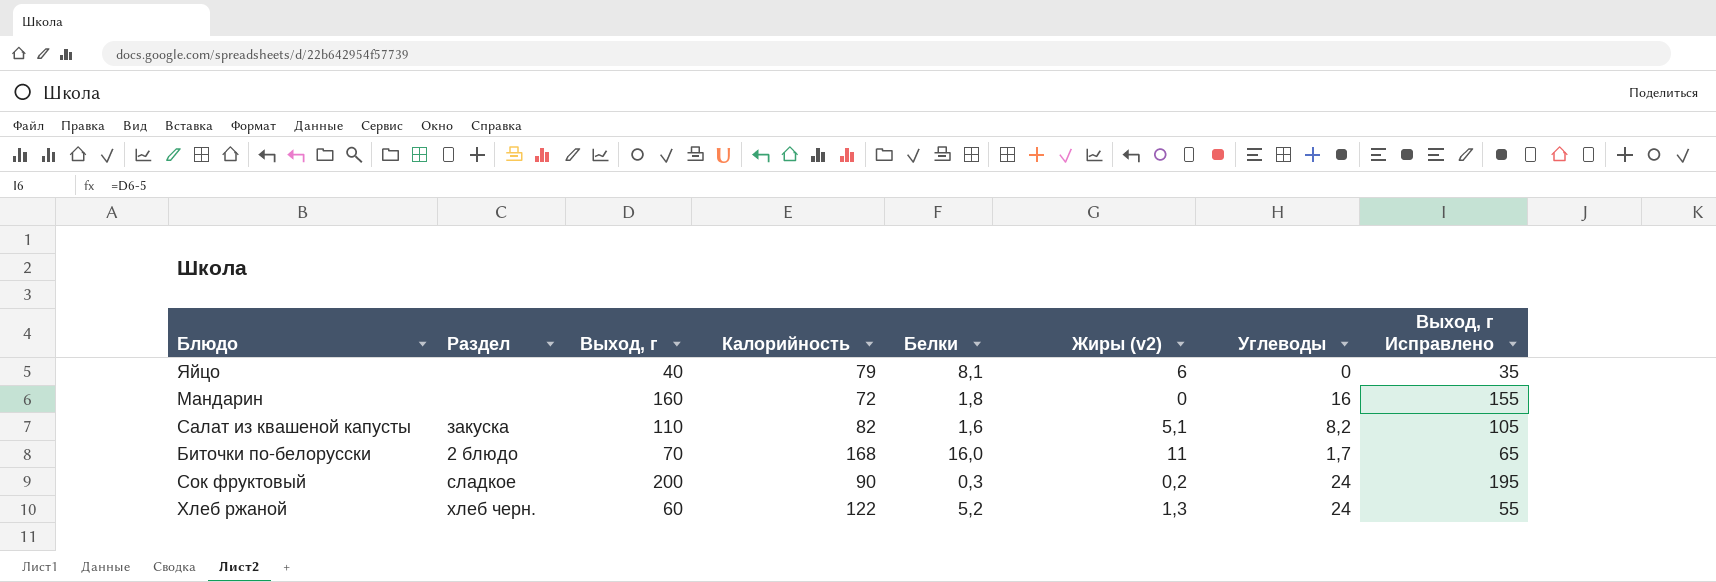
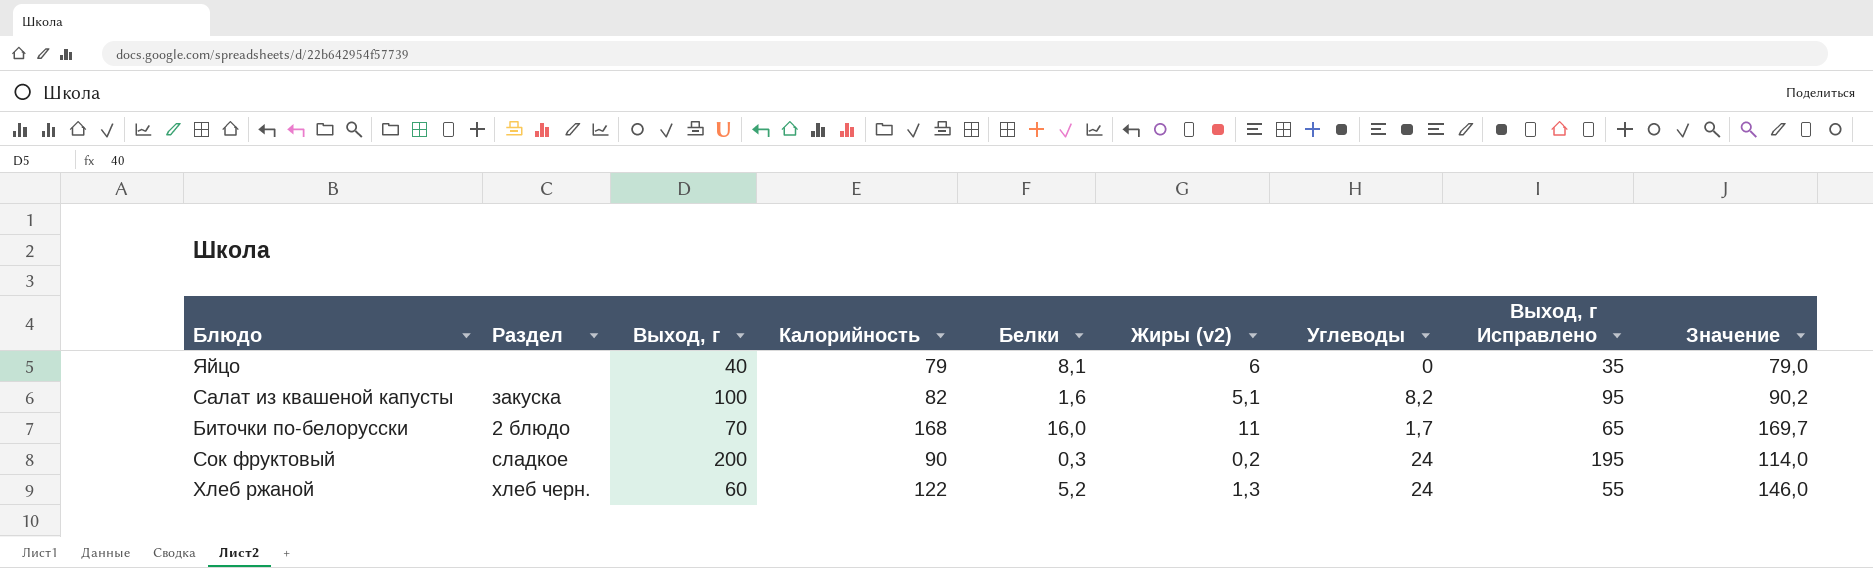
column Значение | formula: none -> [Калорийность] + [Углеводы]
row Мандарин: none | 160 | 72 | 1,8 | 0 | 16 | 155 -> none
Салат из квашеной капусты | Выход, г: 110 -> 100
Салат из квашеной капусты | Выход, г Исправлено: 105 -> 95

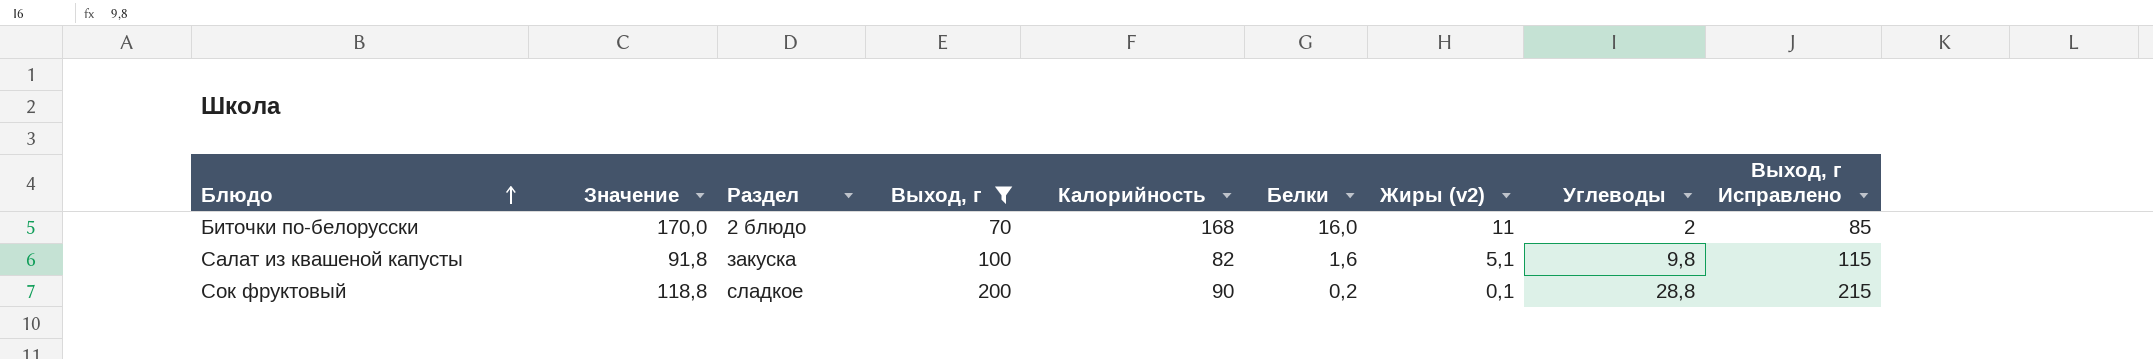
filter: none -> Выход, г >= 70
row order: none -> Блюдо ascending
column Значение | position: 9 -> 2
column Выход, г Исправлено | formula: [Выход, г] - 5 -> [Выход, г] + 15
Биточки по-белорусски | Значение: 169,7 -> 170,0
Биточки по-белорусски | Углеводы: 1,7 -> 2
Салат из квашеной капусты | Значение: 90,2 -> 91,8
Салат из квашеной капусты | Углеводы: 8,2 -> 9,8
Сок фруктовый | Значение: 114,0 -> 118,8
Сок фруктовый | Белки: 0,3 -> 0,2
Сок фруктовый | Жиры (v2): 0,2 -> 0,1
Сок фруктовый | Углеводы: 24 -> 28,8

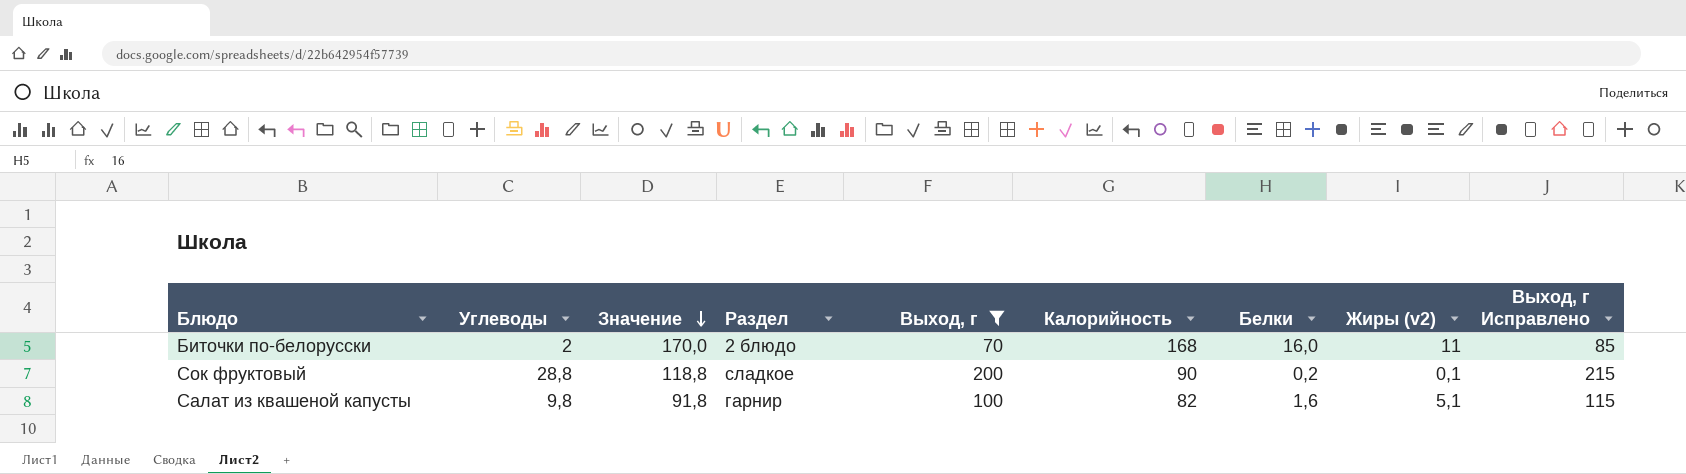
row order: Блюдо ascending -> Значение descending
column Углеводы | position: 8 -> 2
Салат из квашеной капусты | Раздел: закуска -> гарнир

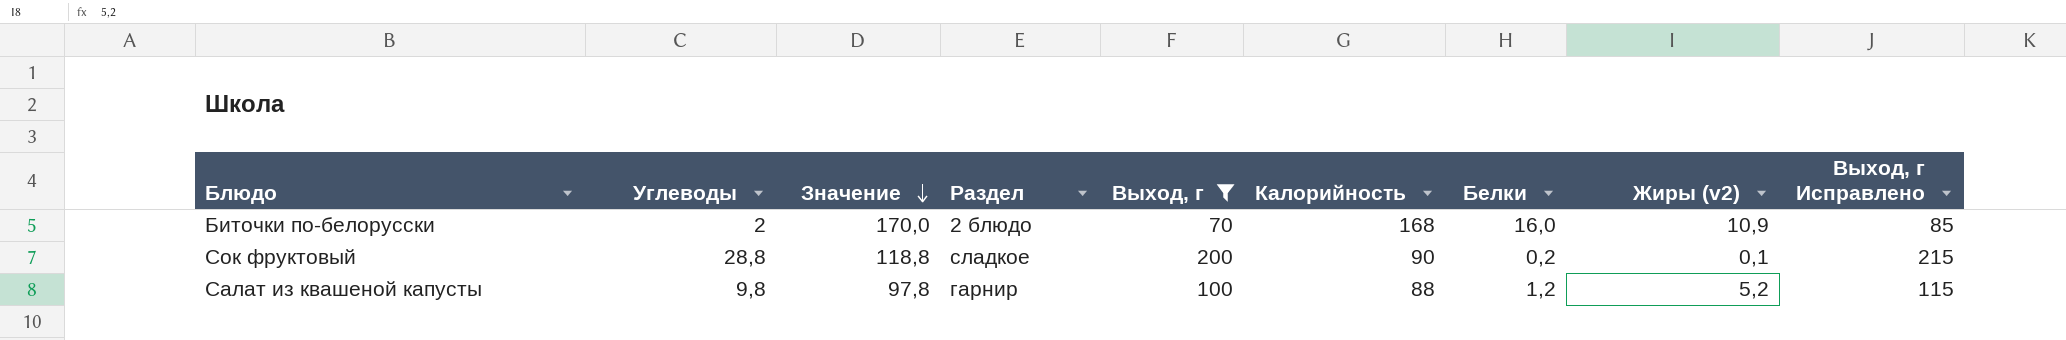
Биточки по-белорусски | Жиры (v2): 11 -> 10,9
Салат из квашеной капусты | Значение: 91,8 -> 97,8
Салат из квашеной капусты | Калорийность: 82 -> 88
Салат из квашеной капусты | Белки: 1,6 -> 1,2
Салат из квашеной капусты | Жиры (v2): 5,1 -> 5,2

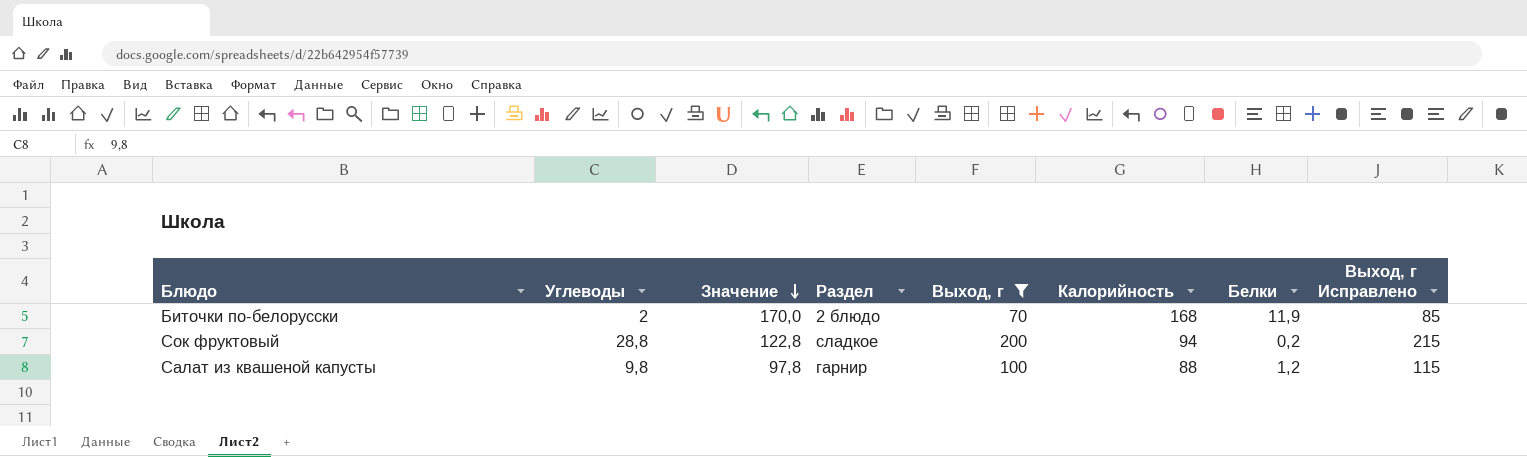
column Жиры (v2) | position: 8 -> none
Биточки по-белорусски | Белки: 16,0 -> 11,9
Сок фруктовый | Значение: 118,8 -> 122,8
Сок фруктовый | Калорийность: 90 -> 94

